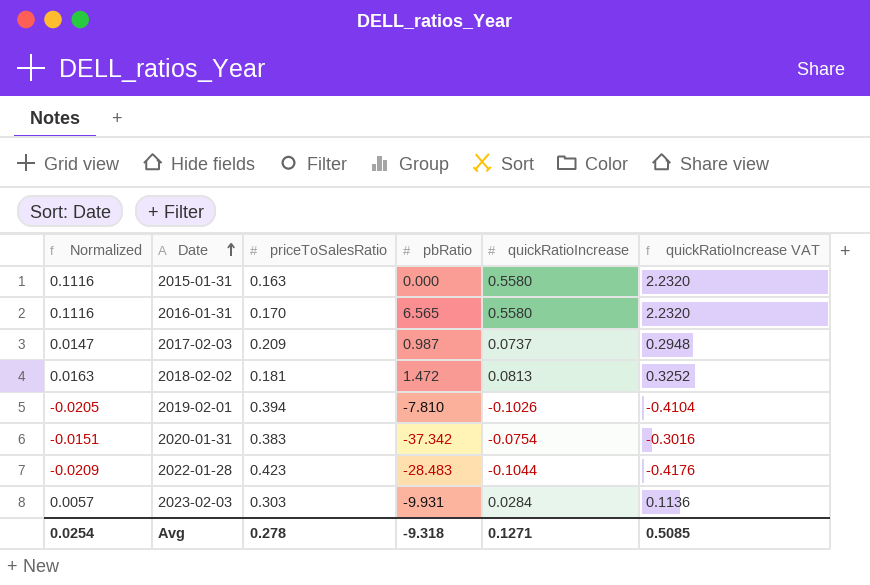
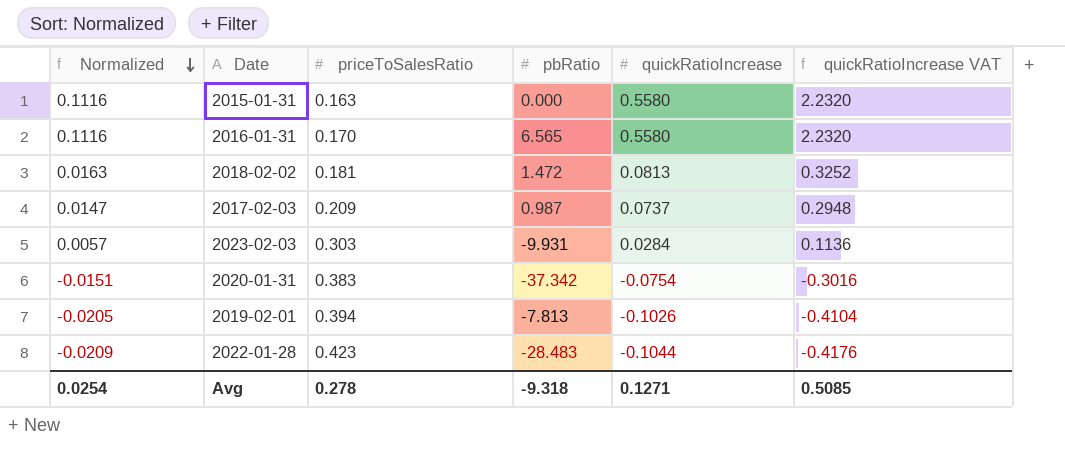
row order: Date ascending -> Normalized descending
2019-02-01 | pbRatio: -7.810 -> -7.813

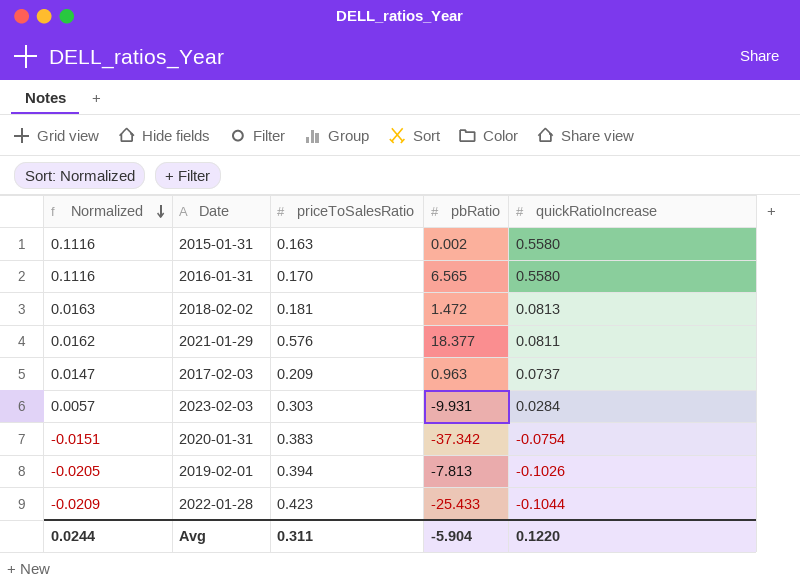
column quickRatioIncrease VAT | formula: [quickRatioIncrease] * 4 -> none
2015-01-31 | pbRatio: 0.000 -> 0.002
row 2021-01-29: none -> 0.0162 | 0.576 | 18.377 | 0.0811
2017-02-03 | pbRatio: 0.987 -> 0.963
2022-01-28 | pbRatio: -28.483 -> -25.433
Avg | Normalized: 0.0254 -> 0.0244
Avg | priceToSalesRatio: 0.278 -> 0.311
Avg | pbRatio: -9.318 -> -5.904
Avg | quickRatioIncrease: 0.1271 -> 0.1220

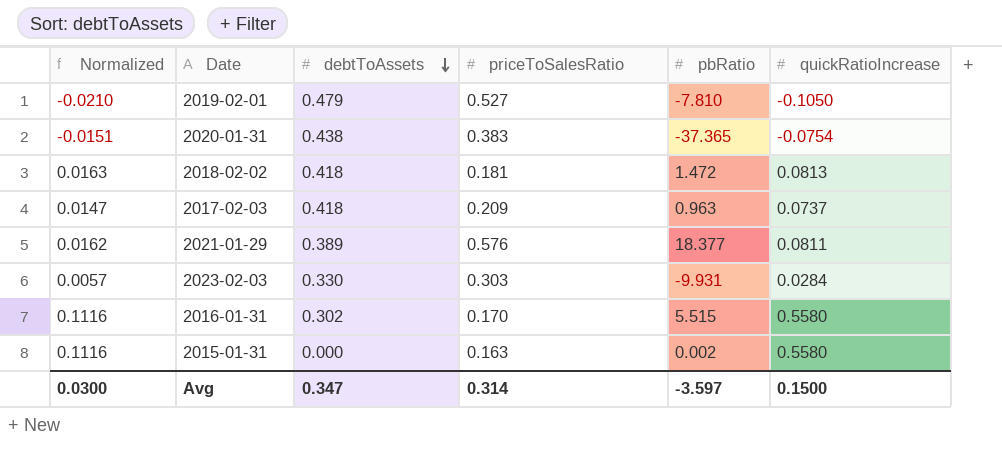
row order: Normalized descending -> debtToAssets descending
column debtToAssets | position: none -> 3
row 2022-01-28: -0.0209 | 0.423 | -25.433 | -0.1044 -> none
2019-02-01 | Normalized: -0.0205 -> -0.0210
2019-02-01 | priceToSalesRatio: 0.394 -> 0.527
2019-02-01 | pbRatio: -7.813 -> -7.810
2019-02-01 | quickRatioIncrease: -0.1026 -> -0.1050
2020-01-31 | pbRatio: -37.342 -> -37.365
2016-01-31 | pbRatio: 6.565 -> 5.515
Avg | Normalized: 0.0244 -> 0.0300
Avg | priceToSalesRatio: 0.311 -> 0.314
Avg | pbRatio: -5.904 -> -3.597
Avg | quickRatioIncrease: 0.1220 -> 0.1500

